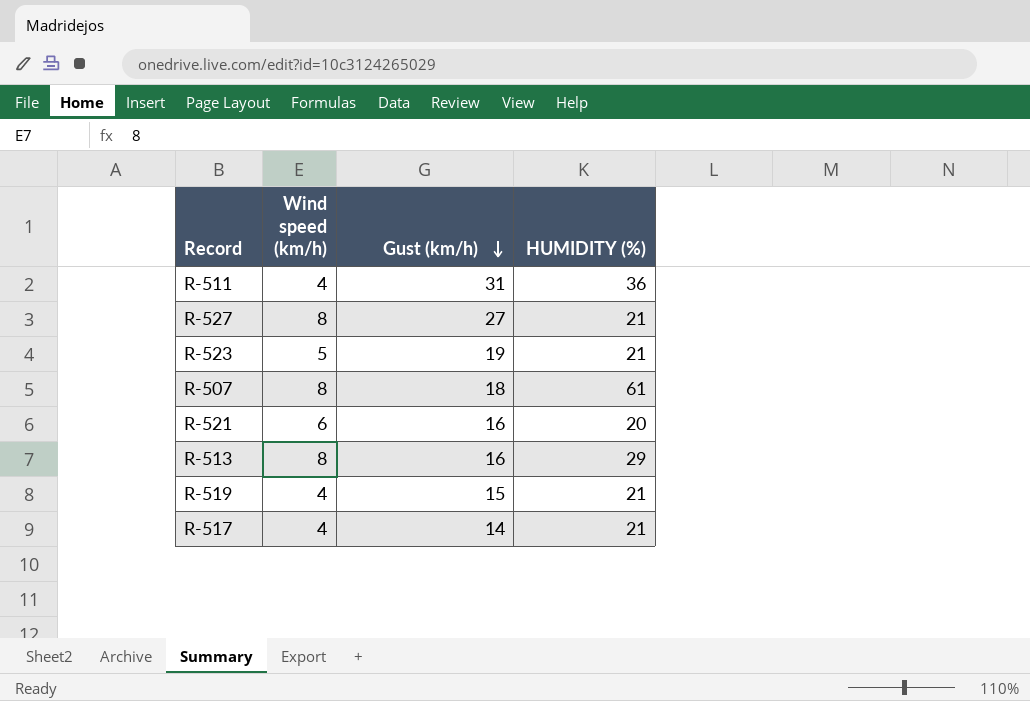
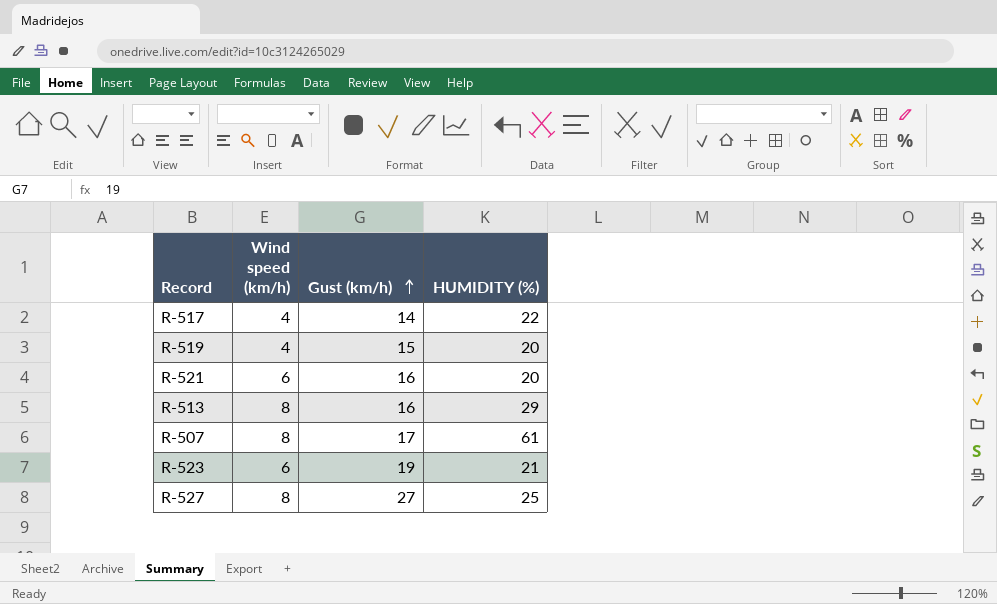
row order: Gust (km/h) descending -> Gust (km/h) ascending
row R-511: 4 | 31 | 36 -> none
R-517 | HUMIDITY (%): 21 -> 22
R-519 | HUMIDITY (%): 21 -> 20
R-507 | Gust (km/h): 18 -> 17
R-523 | Wind speed (km/h): 5 -> 6
R-527 | HUMIDITY (%): 21 -> 25

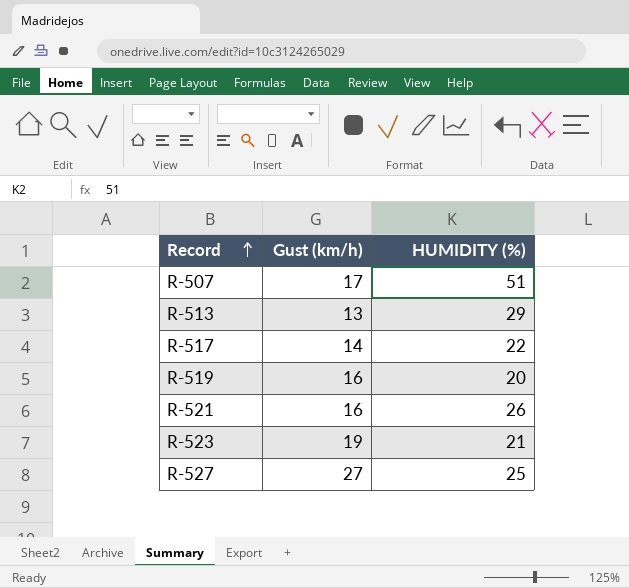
row order: Gust (km/h) ascending -> Record ascending
column Wind speed (km/h) | position: 2 -> none
R-507 | HUMIDITY (%): 61 -> 51
R-513 | Gust (km/h): 16 -> 13
R-519 | Gust (km/h): 15 -> 16
R-521 | HUMIDITY (%): 20 -> 26

